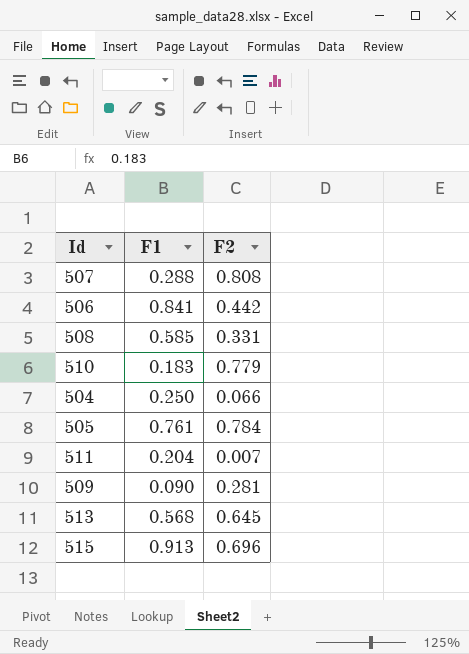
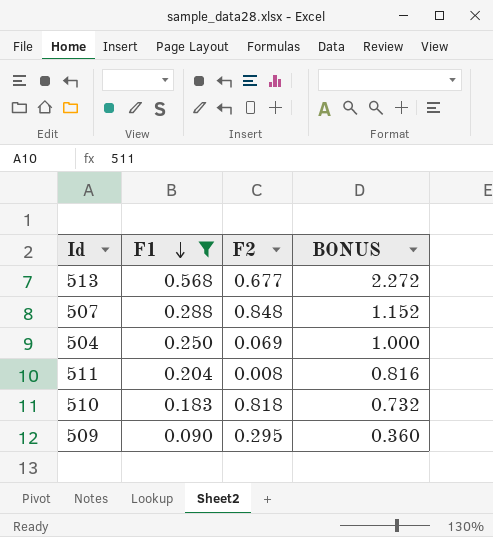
filter: none -> F1 <= 0.568
row order: none -> F1 descending
column BONUS | formula: none -> [F1] * 4
513 | F2: 0.645 -> 0.677
507 | F2: 0.808 -> 0.848
504 | F2: 0.066 -> 0.069
511 | F2: 0.007 -> 0.008
510 | F2: 0.779 -> 0.818
509 | F2: 0.281 -> 0.295

